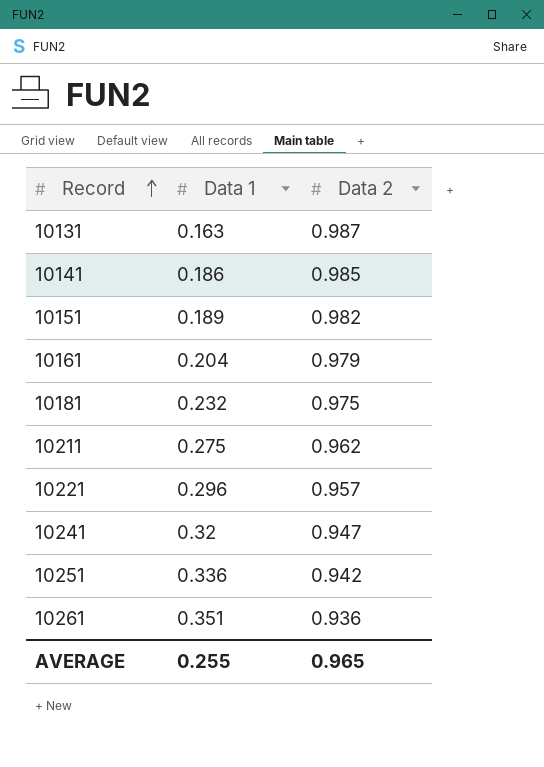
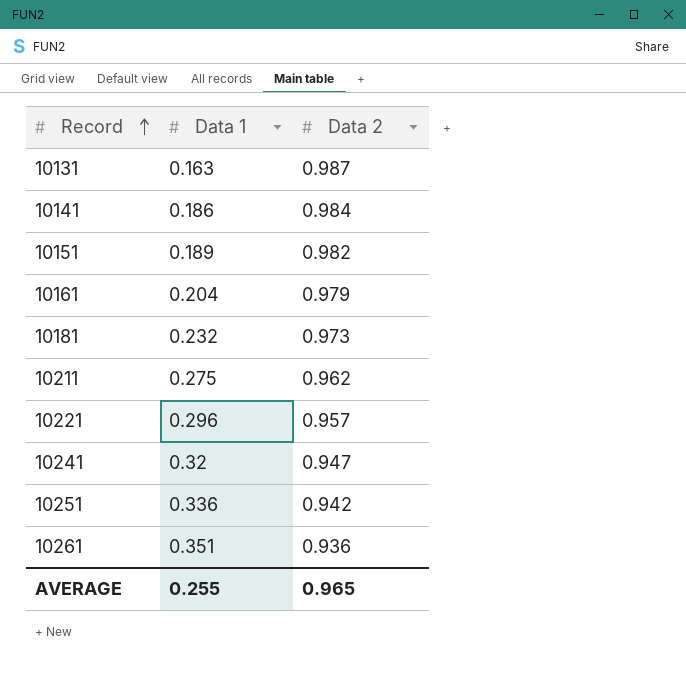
10141 | Data 2: 0.985 -> 0.984
10181 | Data 2: 0.975 -> 0.973

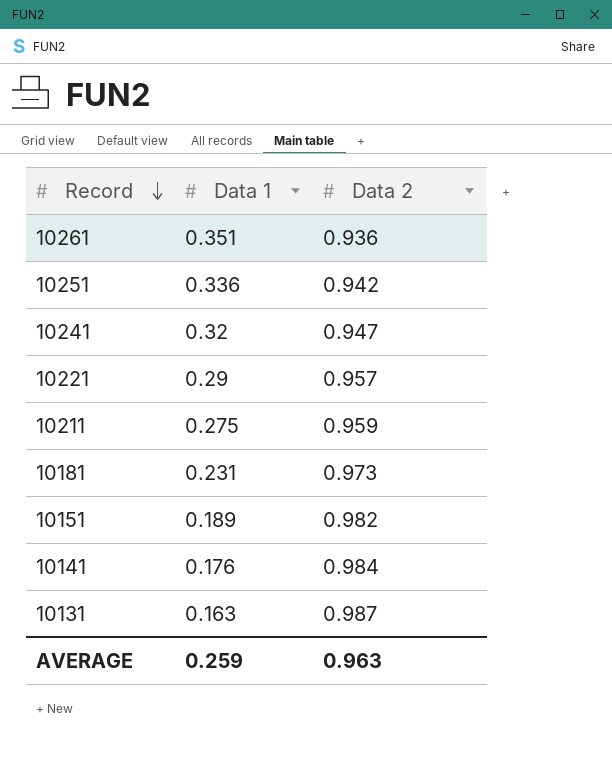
row order: Record ascending -> Record descending
row 10161: 0.204 | 0.979 -> none
10221 | Data 1: 0.296 -> 0.29
10211 | Data 2: 0.962 -> 0.959
10181 | Data 1: 0.232 -> 0.231
10141 | Data 1: 0.186 -> 0.176
AVERAGE | Data 1: 0.255 -> 0.259
AVERAGE | Data 2: 0.965 -> 0.963

